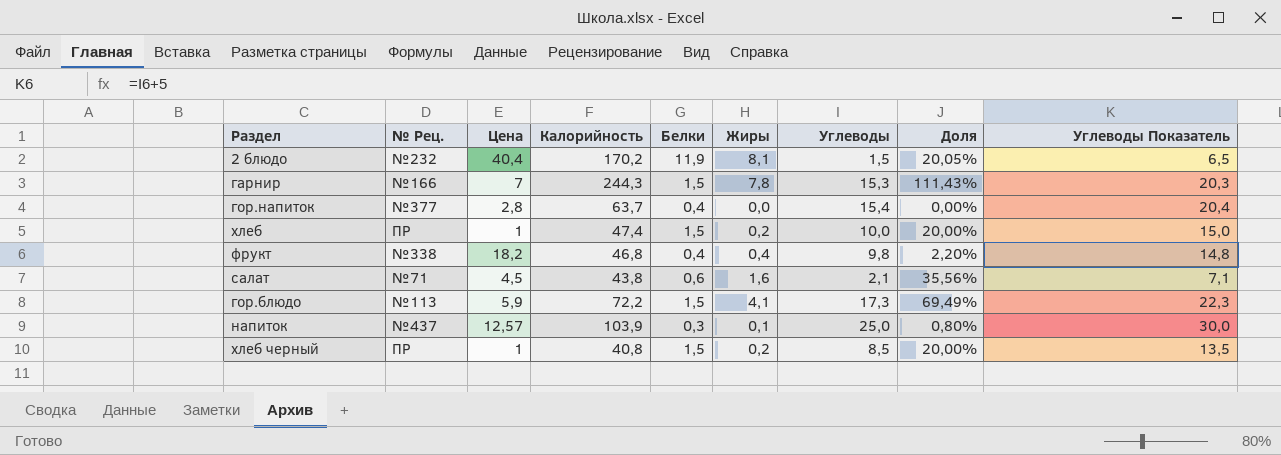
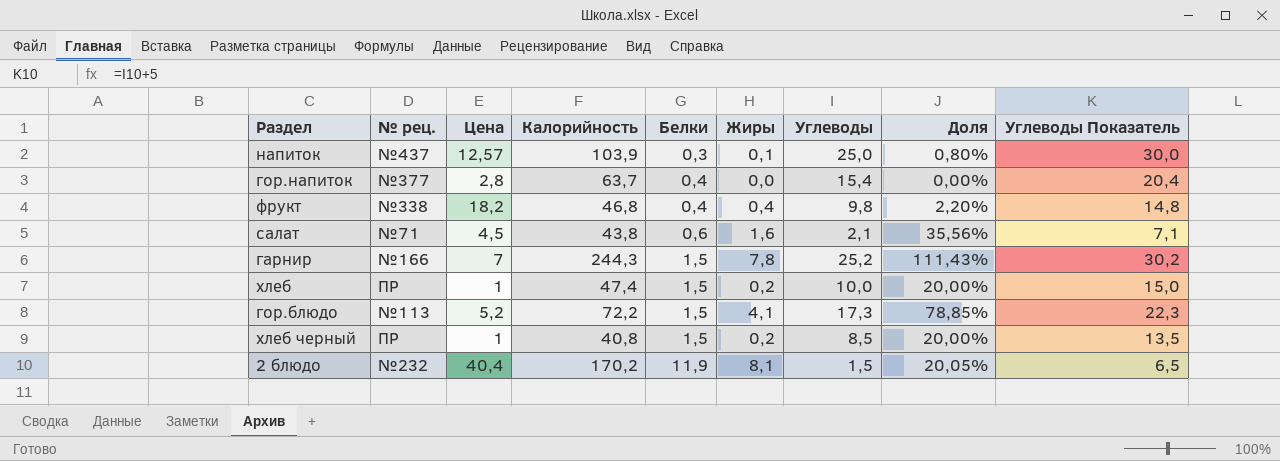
row order: none -> Белки ascending
column name: № Рец. -> № рец.
гарнир | Углеводы: 15,3 -> 25,2
гарнир | Углеводы Показатель: 20,3 -> 30,2
гор.блюдо | Цена: 5,9 -> 5,2
гор.блюдо | Доля: 69,49% -> 78,85%

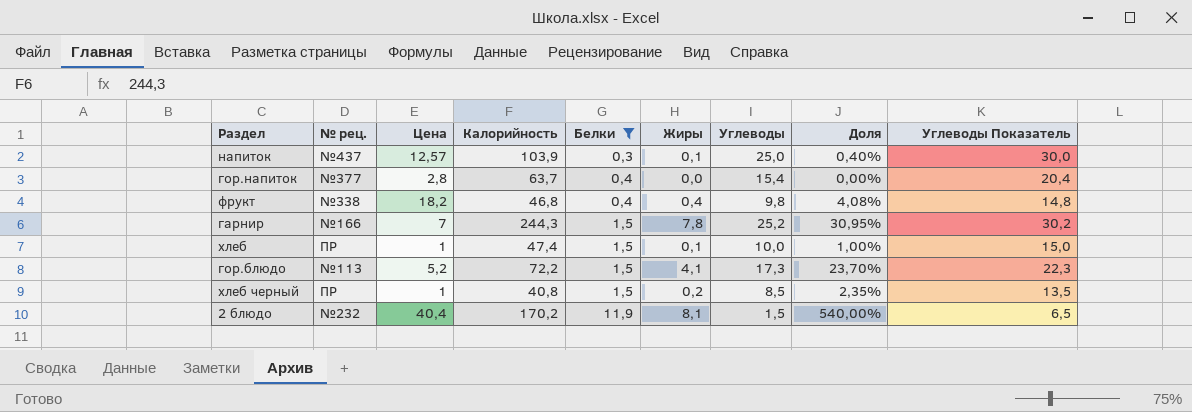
filter: none -> Белки != 0,6
column Доля | formula: [Жиры] / [Цена] -> [Жиры] / [Углеводы]
хлеб | Жиры: 0,2 -> 0,1

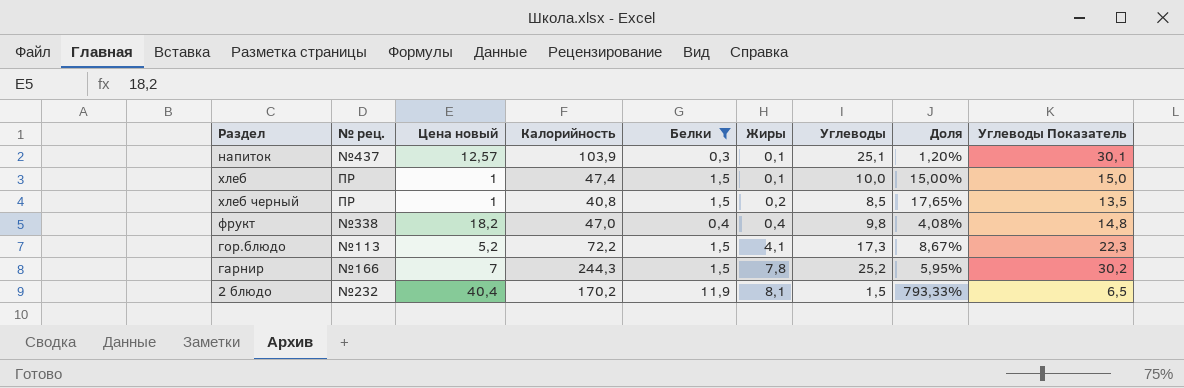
row order: Белки ascending -> Жиры ascending
column name: Цена -> Цена новый
column Доля | formula: [Жиры] / [Углеводы] -> [Белки] / [Углеводы]
row гор.напиток: №377 | 2,8 | 63,7 | 0,4 | 0,0 | 15,4 | 0,00% | 20,4 -> none
напиток | Углеводы: 25,0 -> 25,1
напиток | Углеводы Показатель: 30,0 -> 30,1
фрукт | Калорийность: 46,8 -> 47,0

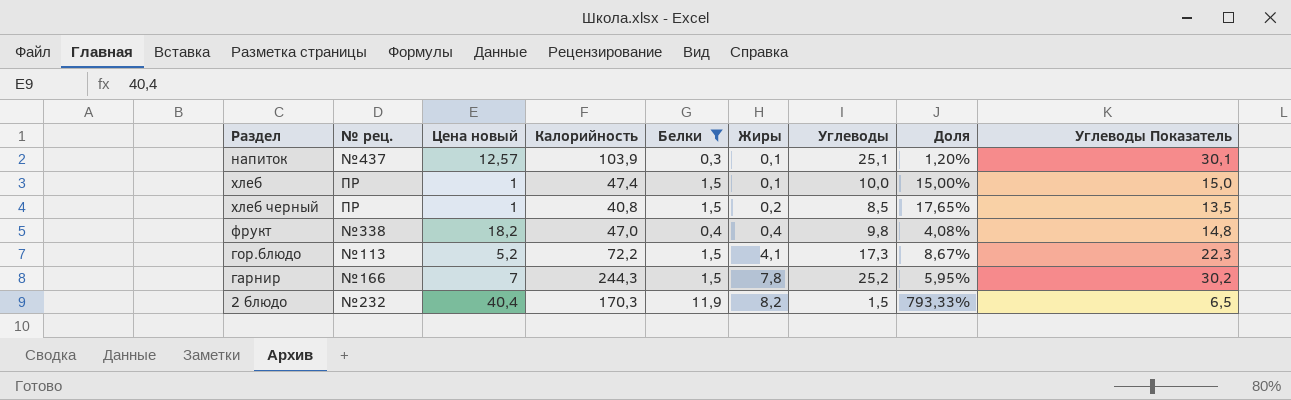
2 блюдо | Калорийность: 170,2 -> 170,3
2 блюдо | Жиры: 8,1 -> 8,2

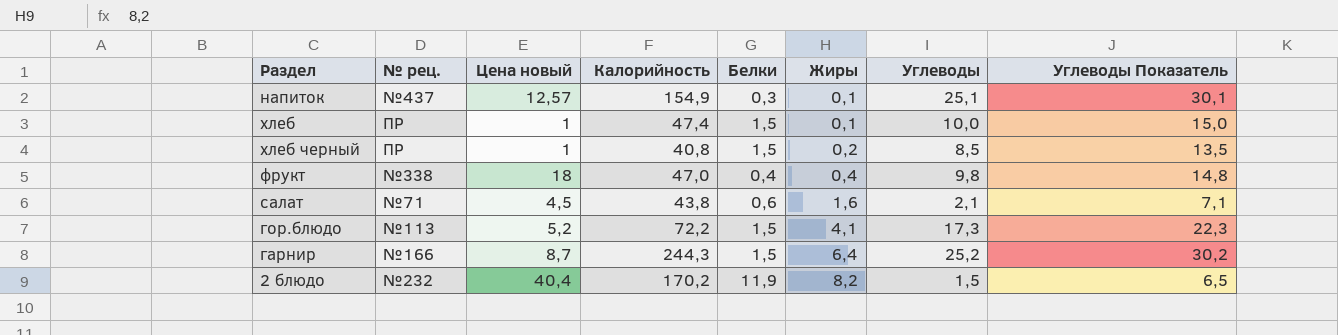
filter: Белки != 0,6 -> none
column Доля | formula: [Белки] / [Углеводы] -> none
напиток | Калорийность: 103,9 -> 154,9
фрукт | Цена новый: 18,2 -> 18
гарнир | Цена новый: 7 -> 8,7
гарнир | Жиры: 7,8 -> 6,4
2 блюдо | Калорийность: 170,3 -> 170,2

